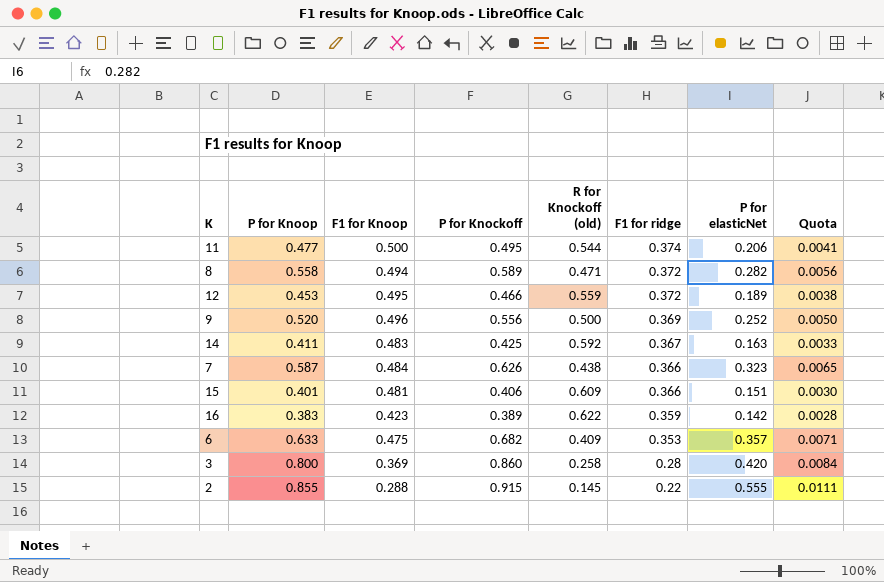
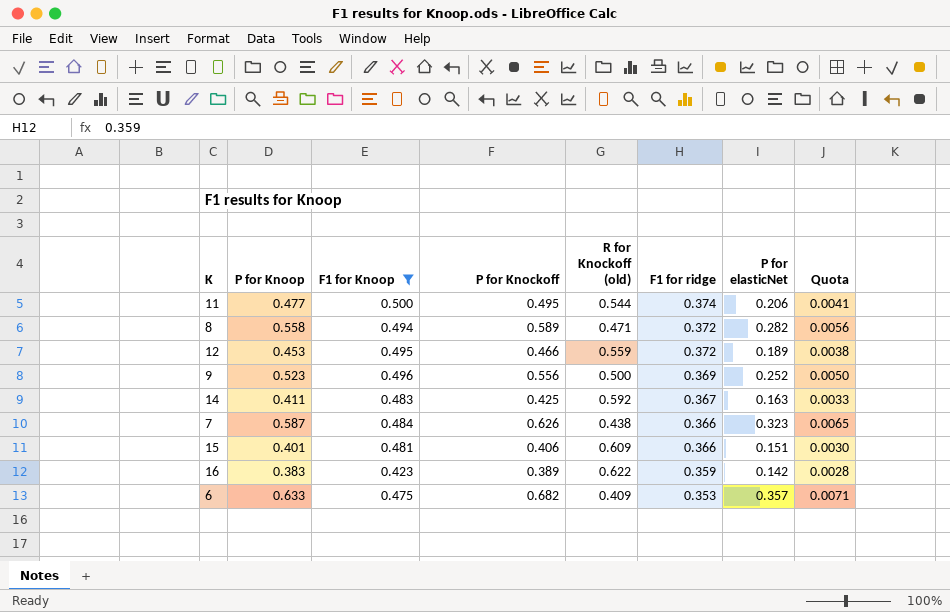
filter: none -> F1 for Knoop >= 0.423
9 | P for Knoop: 0.520 -> 0.523

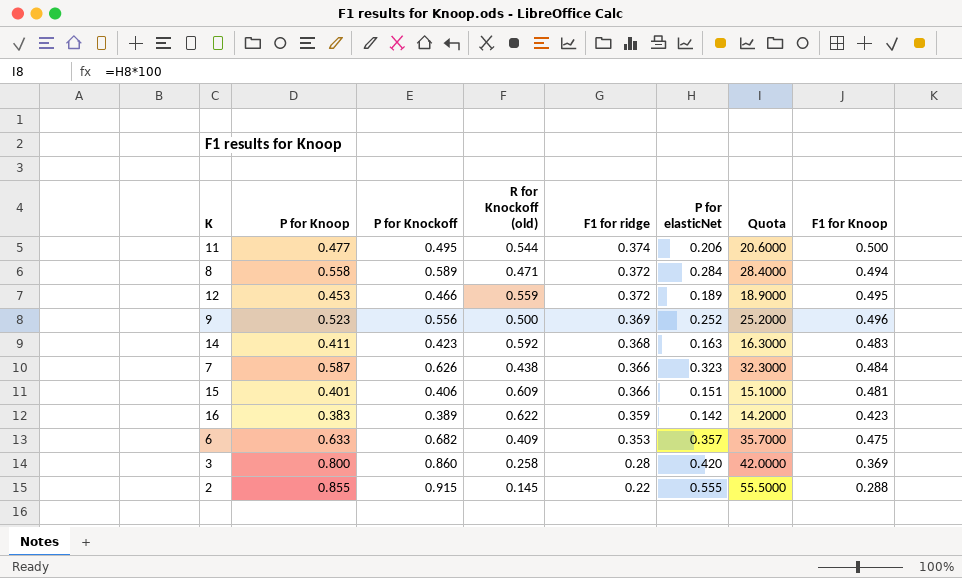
filter: F1 for Knoop >= 0.423 -> none
column Quota | formula: [P for elasticNet] * 0.02 -> [P for elasticNet] * 100
column F1 for Knoop | position: 3 -> 8
8 | P for elasticNet: 0.282 -> 0.284
14 | P for Knockoff: 0.425 -> 0.423
14 | F1 for ridge: 0.367 -> 0.368

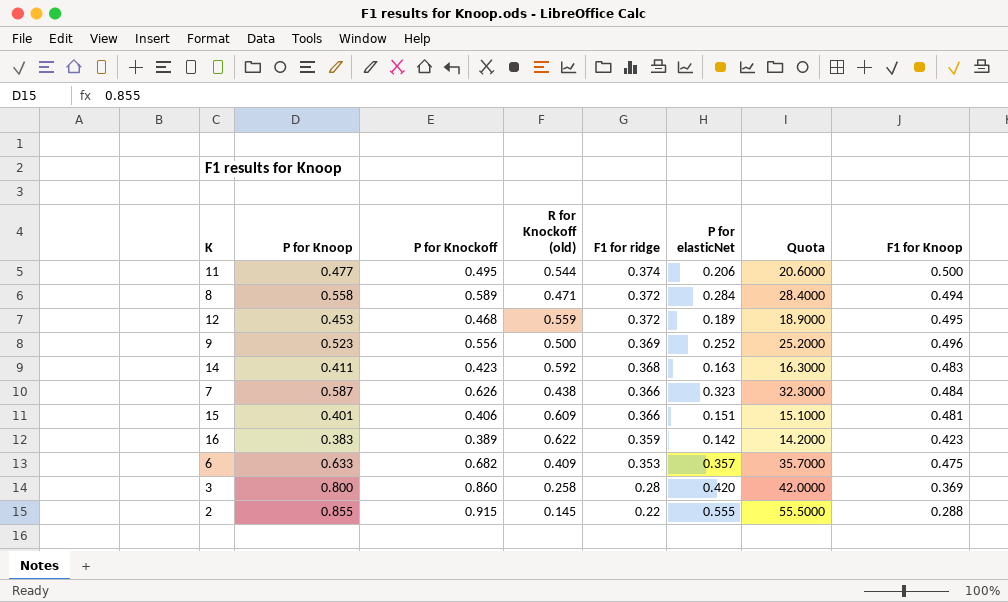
12 | P for Knockoff: 0.466 -> 0.468

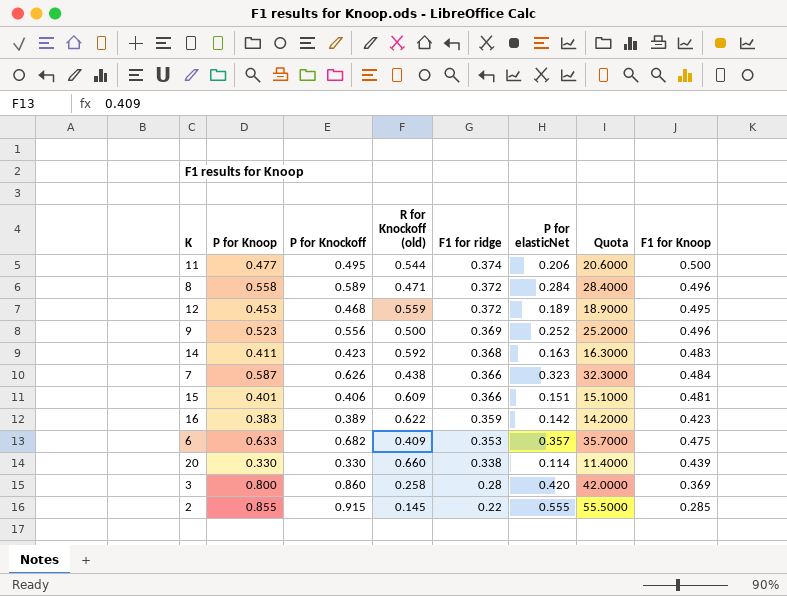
8 | F1 for Knoop: 0.494 -> 0.496
row 20: none -> 0.330 | 0.330 | 0.660 | 0.338 | 0.114 | 11.4000 | 0.439
2 | F1 for Knoop: 0.288 -> 0.285

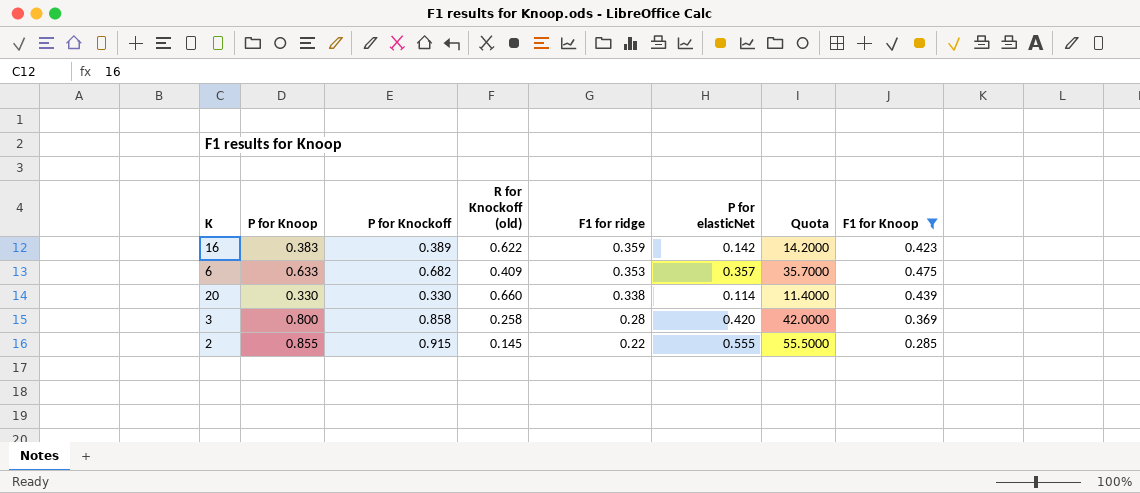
filter: none -> F1 for Knoop <= 0.475
3 | P for Knockoff: 0.860 -> 0.858

